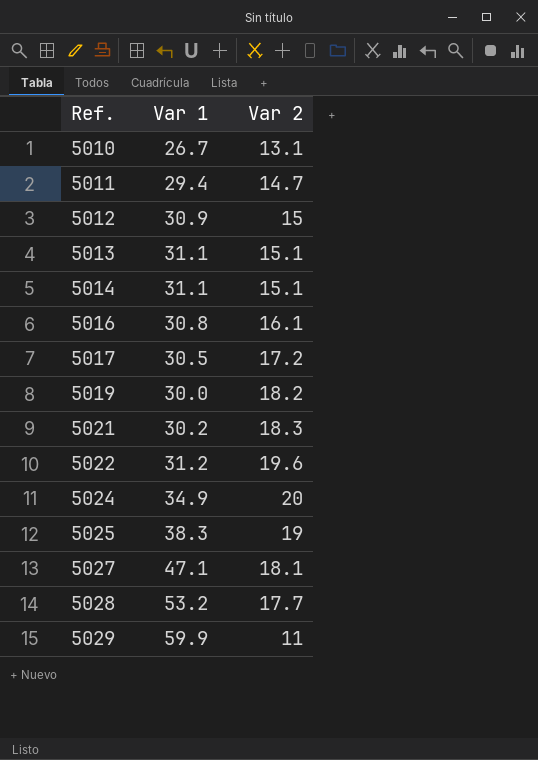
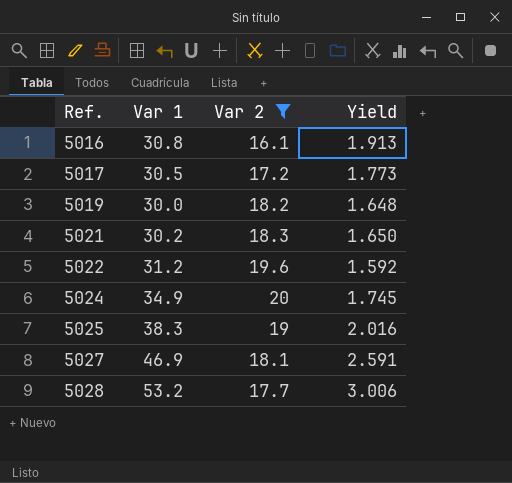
filter: none -> Var 2 >= 16.1
column Yield | formula: none -> [Var 1] / [Var 2]
5027 | Var 1: 47.1 -> 46.9

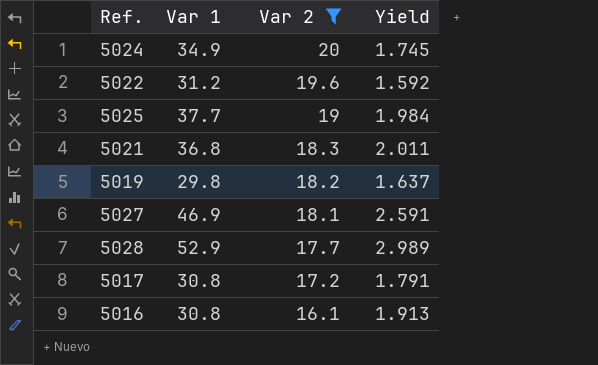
row order: Ref. ascending -> Var 2 descending
5025 | Var 1: 38.3 -> 37.7
5025 | Yield: 2.016 -> 1.984
5021 | Var 1: 30.2 -> 36.8
5021 | Yield: 1.650 -> 2.011
5019 | Var 1: 30.0 -> 29.8
5019 | Yield: 1.648 -> 1.637
5028 | Var 1: 53.2 -> 52.9
5028 | Yield: 3.006 -> 2.989
5017 | Var 1: 30.5 -> 30.8
5017 | Yield: 1.773 -> 1.791

